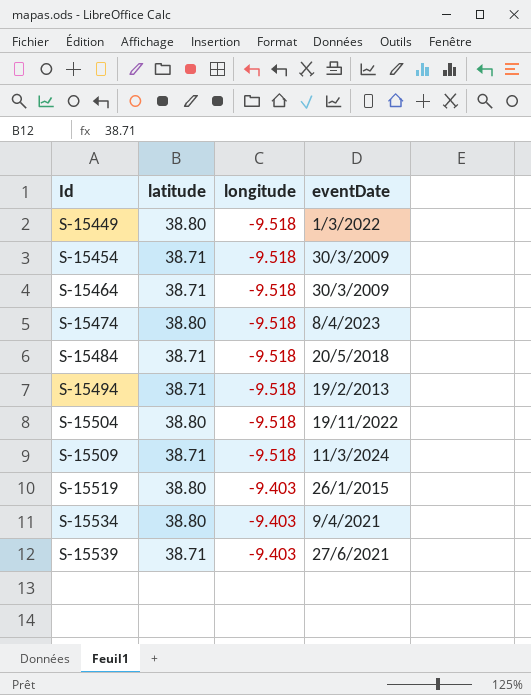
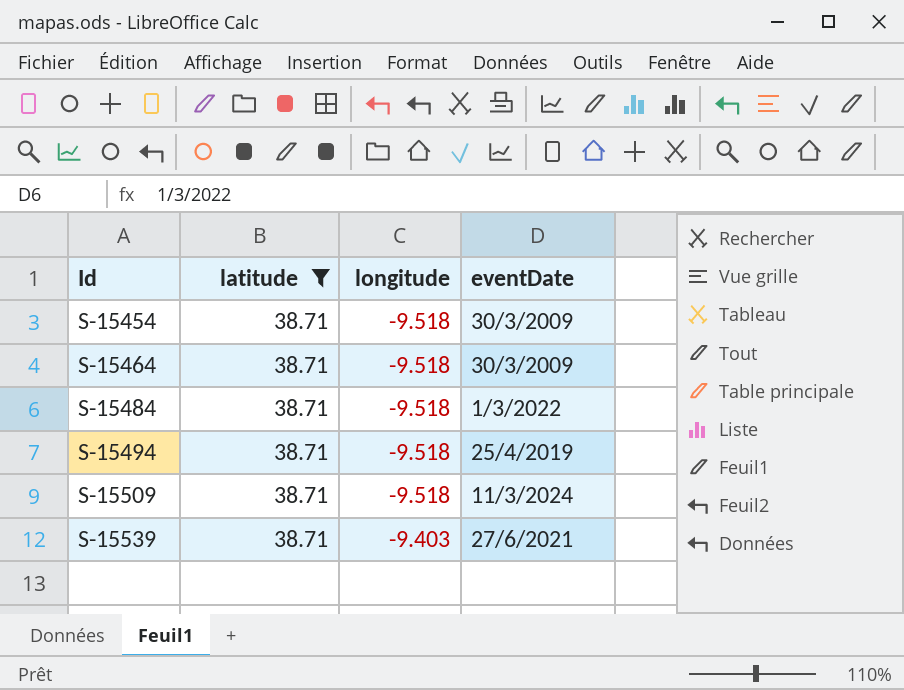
filter: none -> latitude = 38.71
S-15484 | eventDate: 20/5/2018 -> 1/3/2022
S-15494 | eventDate: 19/2/2013 -> 25/4/2019

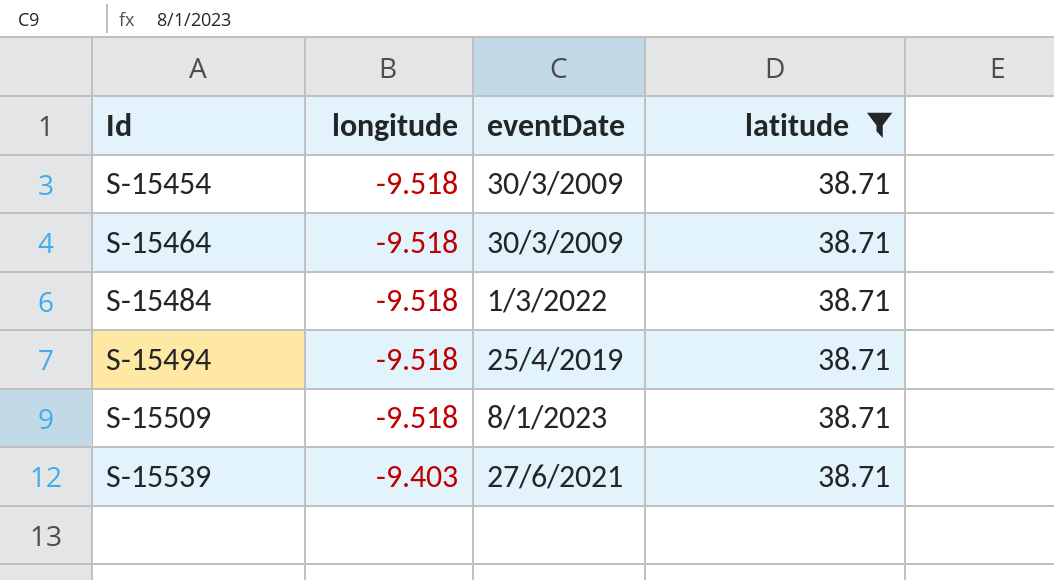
column latitude | position: 2 -> 4
S-15509 | eventDate: 11/3/2024 -> 8/1/2023

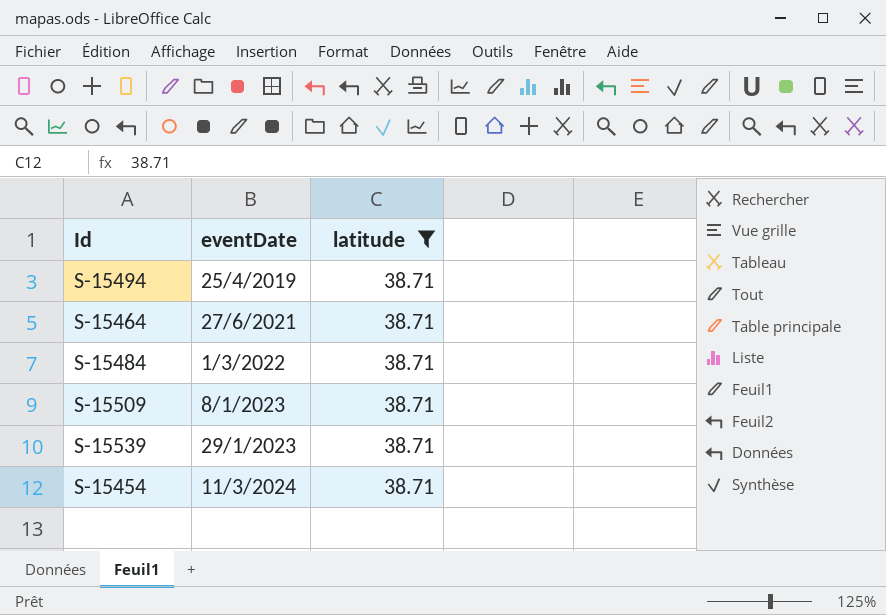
row order: Id ascending -> eventDate ascending
column longitude | position: 2 -> none
S-15464 | eventDate: 30/3/2009 -> 27/6/2021
S-15539 | eventDate: 27/6/2021 -> 29/1/2023
S-15454 | eventDate: 30/3/2009 -> 11/3/2024

